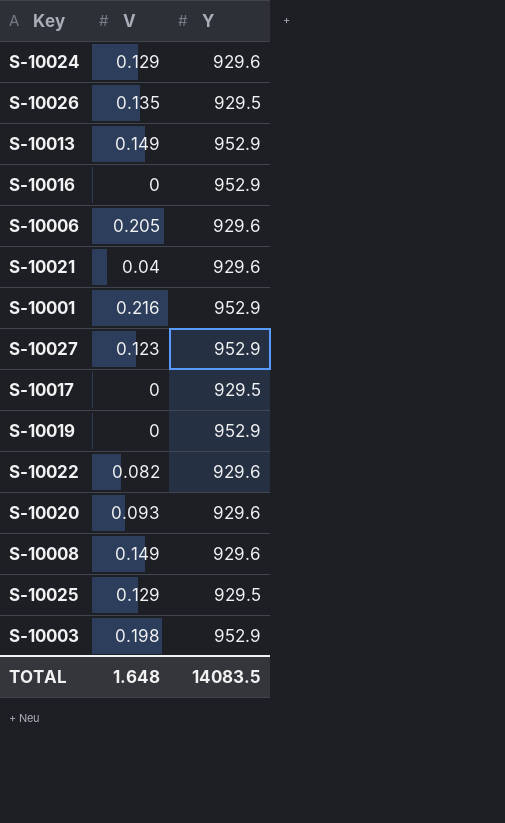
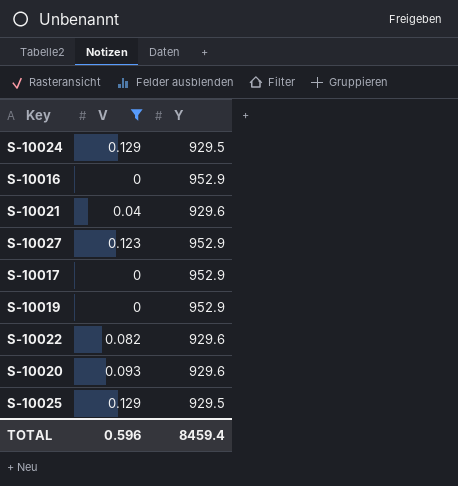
filter: none -> V <= 0.129
S-10024 | Y: 929.6 -> 929.5
S-10017 | Y: 929.5 -> 952.9
TOTAL | V: 1.648 -> 0.596
TOTAL | Y: 14083.5 -> 8459.4

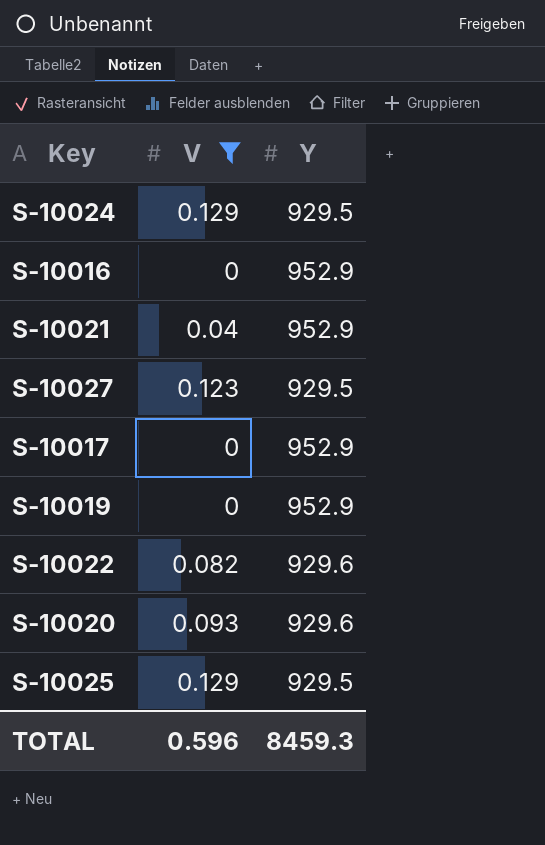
S-10021 | Y: 929.6 -> 952.9
S-10027 | Y: 952.9 -> 929.5
TOTAL | Y: 8459.4 -> 8459.3

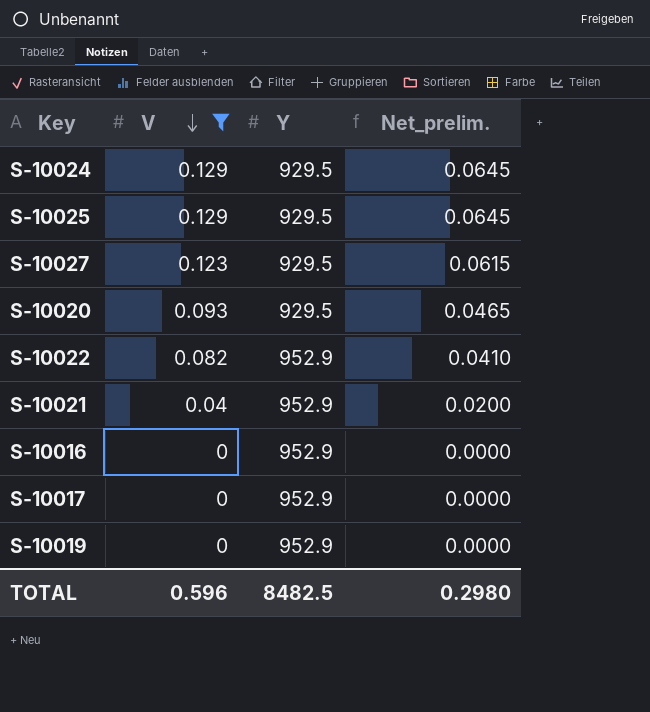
row order: none -> V descending
column Net_prelim. | formula: none -> [V] * 0.5
S-10020 | Y: 929.6 -> 929.5
S-10022 | Y: 929.6 -> 952.9
TOTAL | Y: 8459.3 -> 8482.5

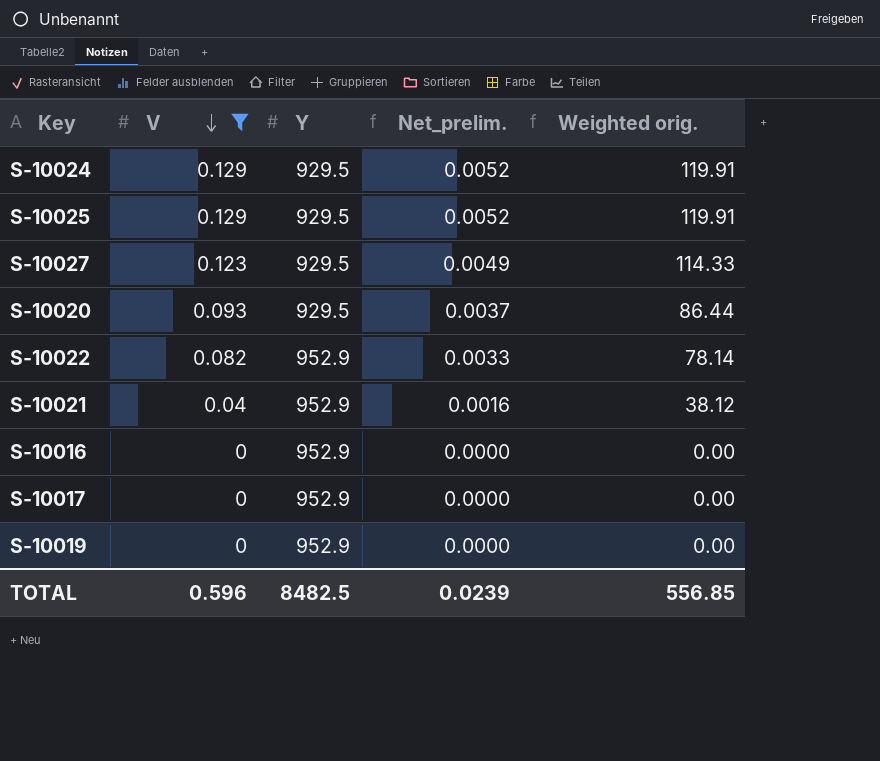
column Net_prelim. | formula: [V] * 0.5 -> [V] * 0.04
column Weighted orig. | formula: none -> [V] * [Y]
TOTAL | Net_prelim.: 0.2980 -> 0.0239

